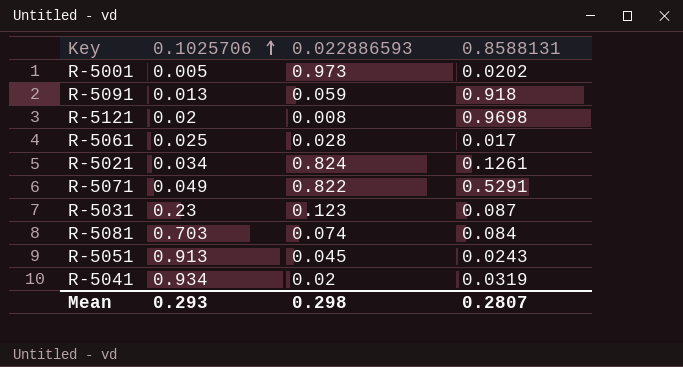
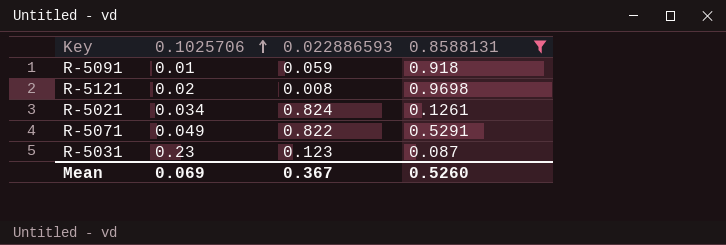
filter: none -> 0.8588131 >= 0.087
R-5091 | 0.1025706: 0.013 -> 0.01
Mean | 0.1025706: 0.293 -> 0.069
Mean | 0.022886593: 0.298 -> 0.367
Mean | 0.8588131: 0.2807 -> 0.5260

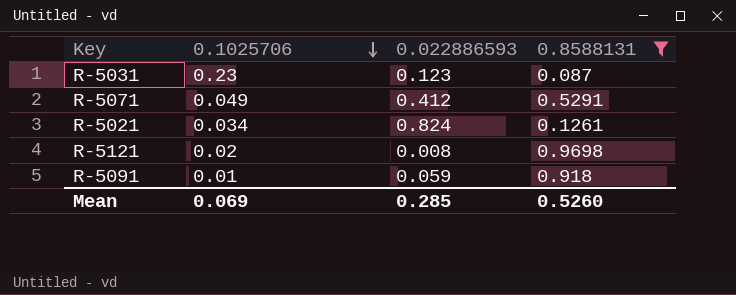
row order: 0.1025706 ascending -> 0.1025706 descending
R-5071 | 0.022886593: 0.822 -> 0.412
Mean | 0.022886593: 0.367 -> 0.285

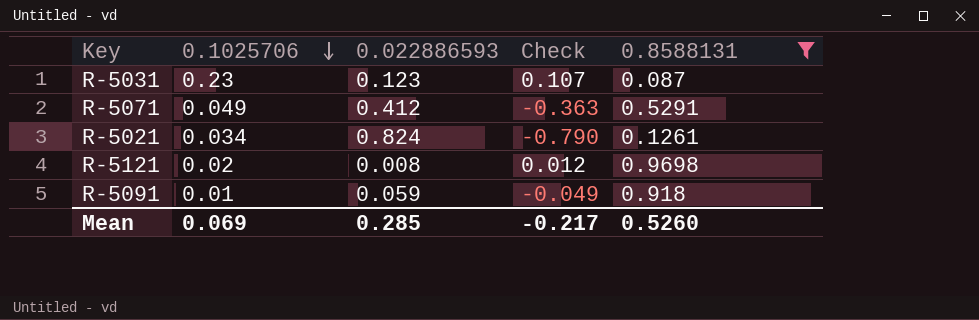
column Check | formula: none -> [0.1025706] - [0.022886593]

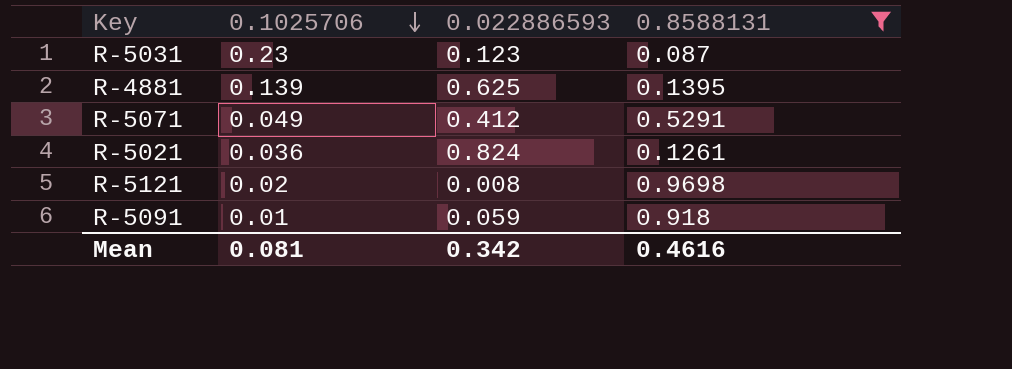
column Check | formula: [0.1025706] - [0.022886593] -> none
row R-4881: none -> 0.139 | 0.625 | 0.1395
R-5021 | 0.1025706: 0.034 -> 0.036
Mean | 0.1025706: 0.069 -> 0.081
Mean | 0.022886593: 0.285 -> 0.342
Mean | 0.8588131: 0.5260 -> 0.4616

